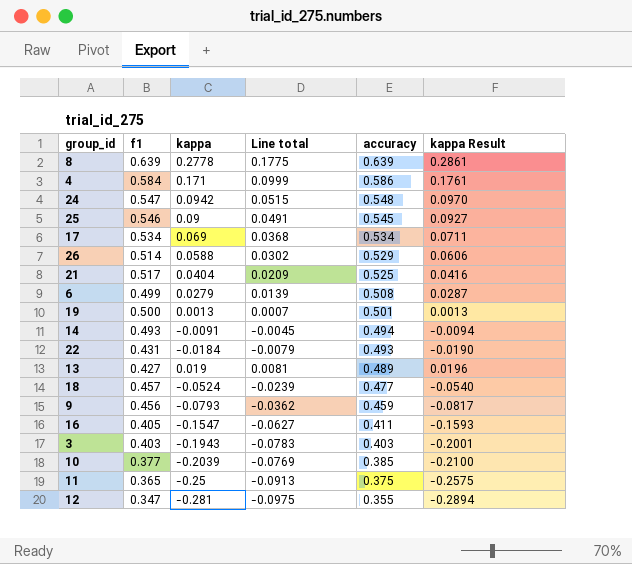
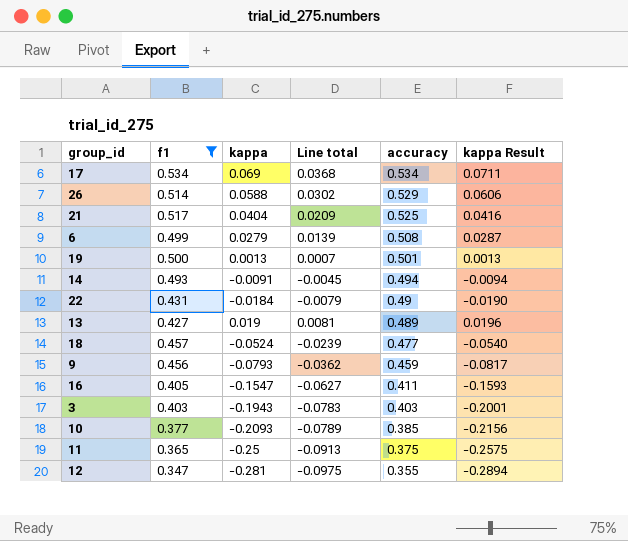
filter: none -> f1 <= 0.534
22 | accuracy: 0.493 -> 0.49
10 | kappa: -0.2039 -> -0.2093
10 | Line total: -0.0769 -> -0.0789
10 | kappa Result: -0.2100 -> -0.2156

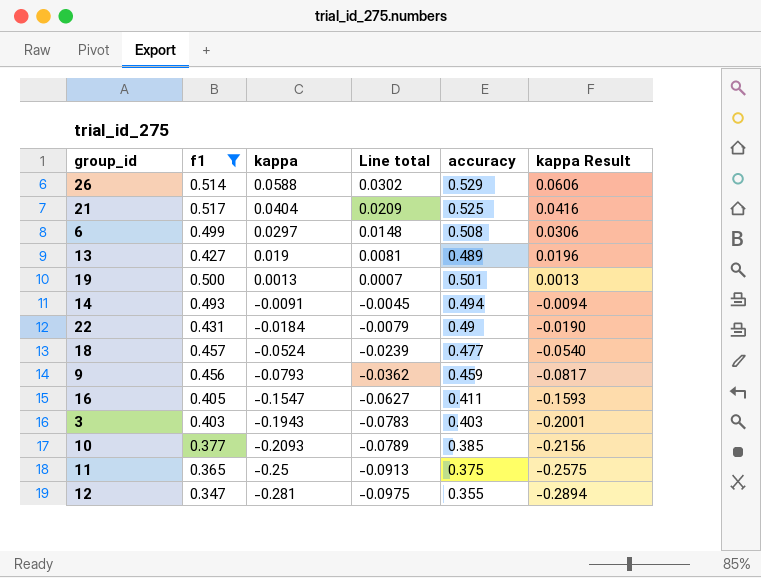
row order: accuracy descending -> kappa descending
row 17: 0.534 | 0.069 | 0.0368 | 0.534 | 0.0711 -> none
6 | kappa: 0.0279 -> 0.0297
6 | Line total: 0.0139 -> 0.0148
6 | kappa Result: 0.0287 -> 0.0306

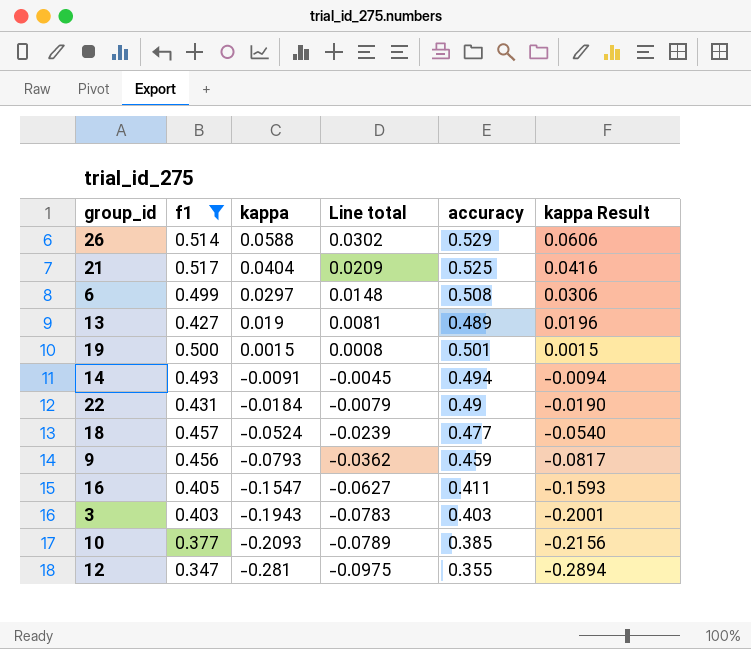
row 11: 0.365 | -0.25 | -0.0913 | 0.375 | -0.2575 -> none
19 | kappa: 0.0013 -> 0.0015
19 | Line total: 0.0007 -> 0.0008
19 | kappa Result: 0.0013 -> 0.0015

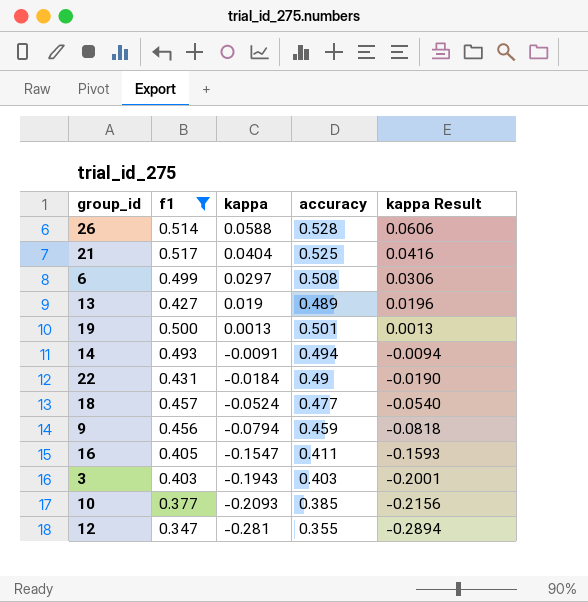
column Line total | formula: [f1] * [kappa] -> none
26 | accuracy: 0.529 -> 0.528
19 | kappa: 0.0015 -> 0.0013
19 | kappa Result: 0.0015 -> 0.0013
9 | kappa: -0.0793 -> -0.0794
9 | kappa Result: -0.0817 -> -0.0818

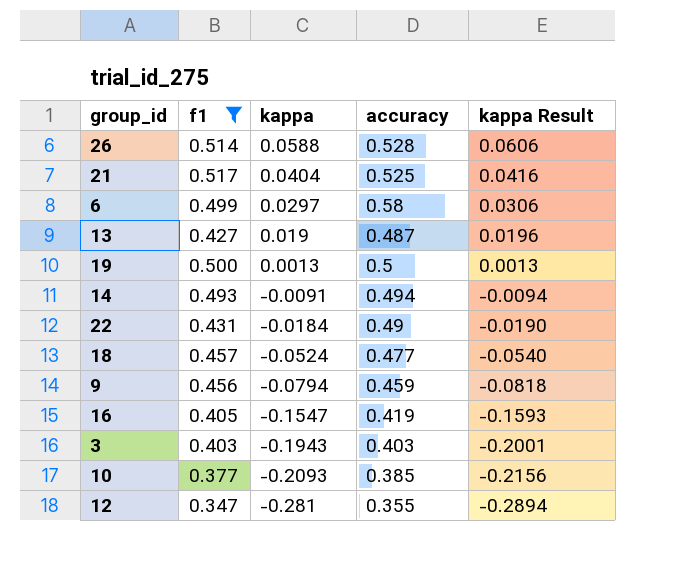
6 | accuracy: 0.508 -> 0.58
13 | accuracy: 0.489 -> 0.487
19 | accuracy: 0.501 -> 0.5
16 | accuracy: 0.411 -> 0.419

